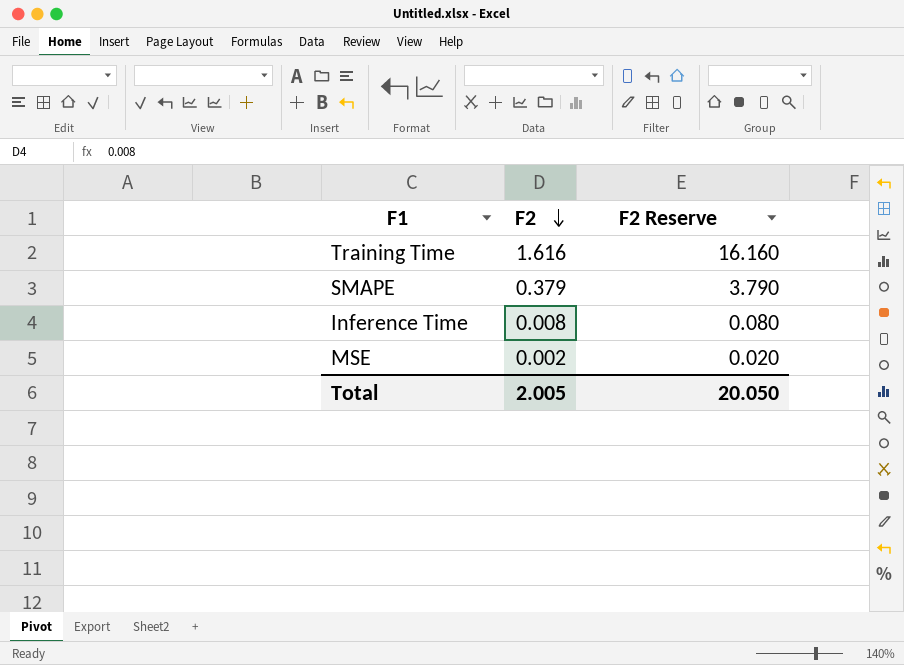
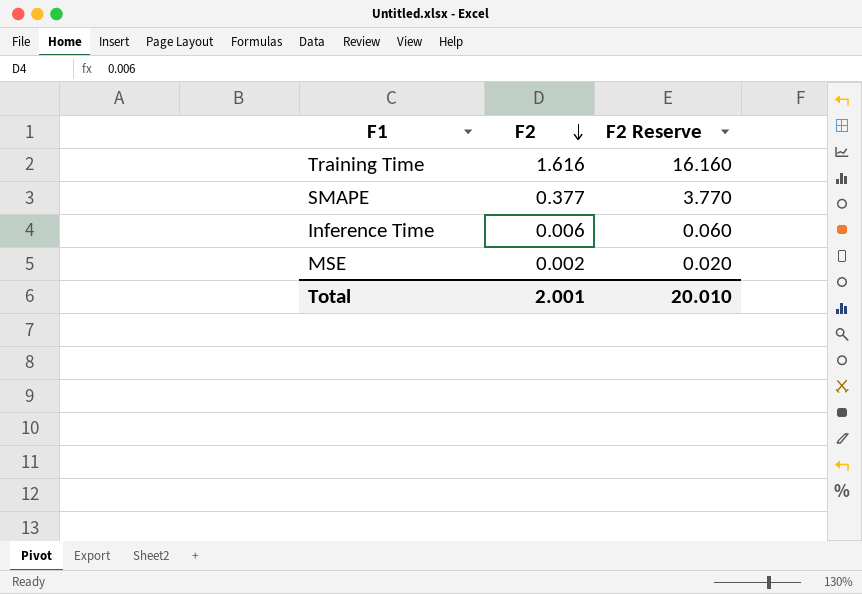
SMAPE | F2: 0.379 -> 0.377
SMAPE | F2 Reserve: 3.790 -> 3.770
Inference Time | F2: 0.008 -> 0.006
Inference Time | F2 Reserve: 0.080 -> 0.060
Total | F2: 2.005 -> 2.001
Total | F2 Reserve: 20.050 -> 20.010

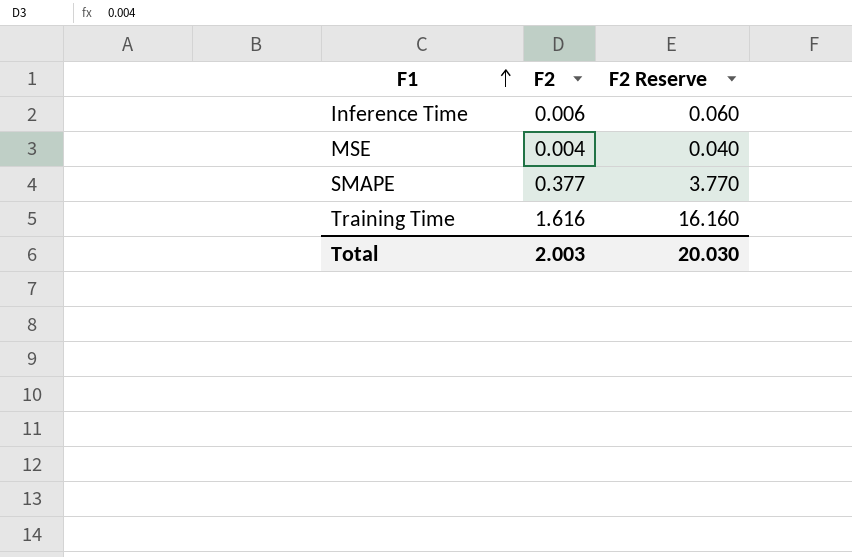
row order: F2 descending -> F1 ascending
MSE | F2: 0.002 -> 0.004
MSE | F2 Reserve: 0.020 -> 0.040
Total | F2: 2.001 -> 2.003
Total | F2 Reserve: 20.010 -> 20.030

